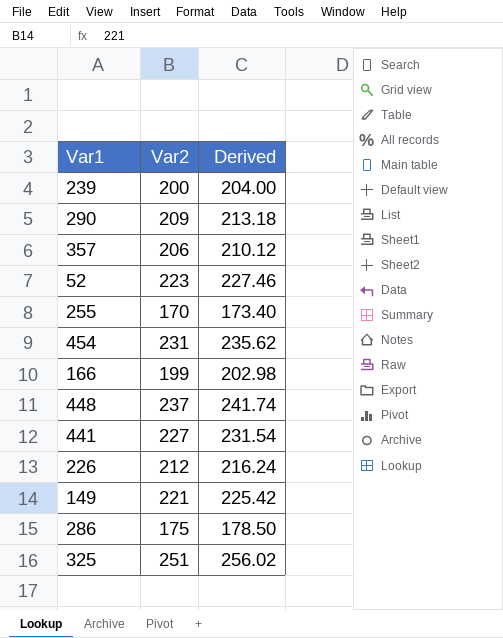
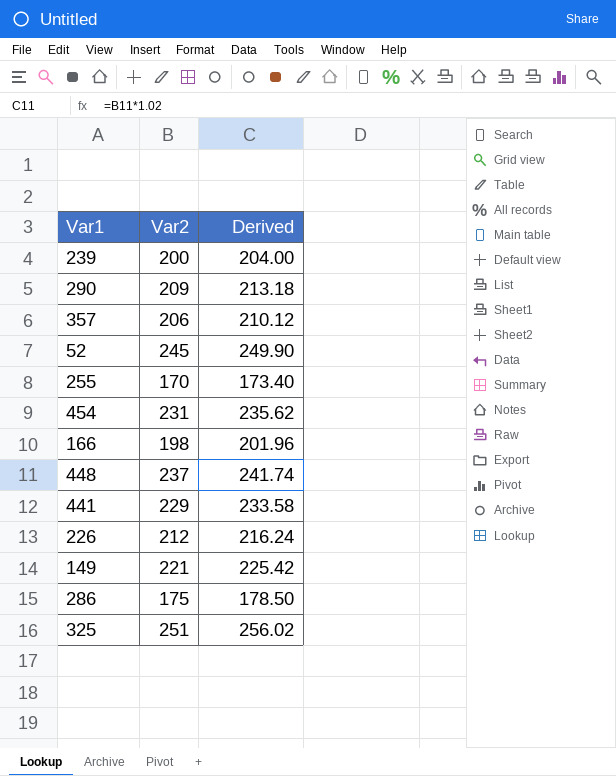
52 | Var2: 223 -> 245
52 | Derived: 227.46 -> 249.90
166 | Var2: 199 -> 198
166 | Derived: 202.98 -> 201.96
441 | Var2: 227 -> 229
441 | Derived: 231.54 -> 233.58

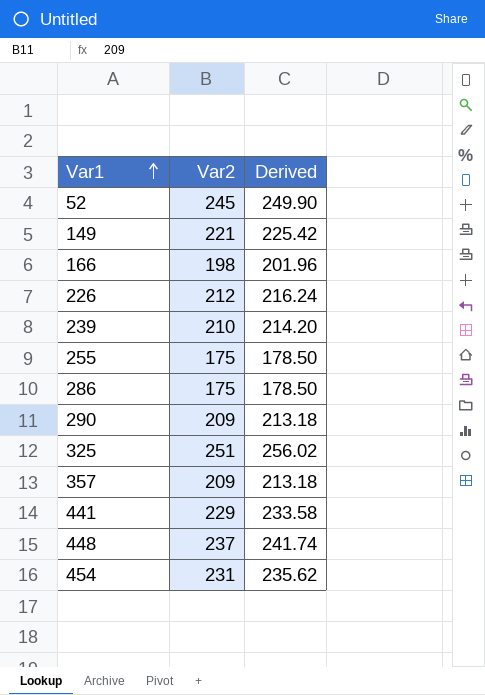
row order: none -> Var1 ascending
239 | Var2: 200 -> 210
239 | Derived: 204.00 -> 214.20
255 | Var2: 170 -> 175
255 | Derived: 173.40 -> 178.50
357 | Var2: 206 -> 209
357 | Derived: 210.12 -> 213.18

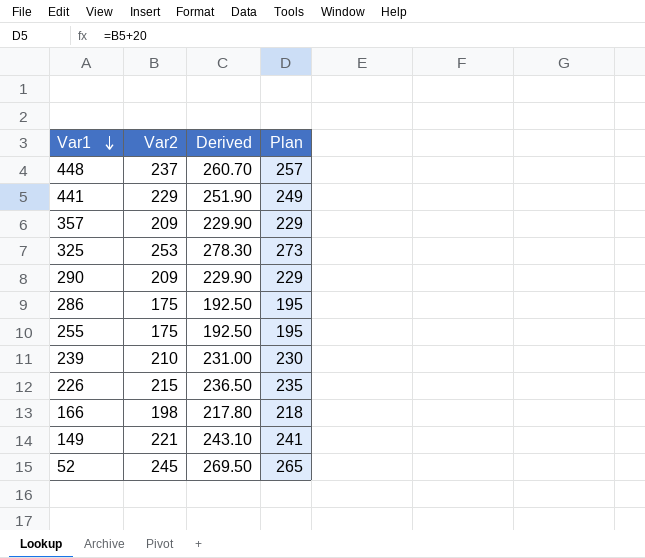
row order: Var1 ascending -> Var1 descending
column Derived | formula: [Var2] * 1.02 -> [Var2] * 1.1
column Plan | formula: none -> [Var2] + 20
row 454: 231 | 235.62 -> none
325 | Var2: 251 -> 253
226 | Var2: 212 -> 215

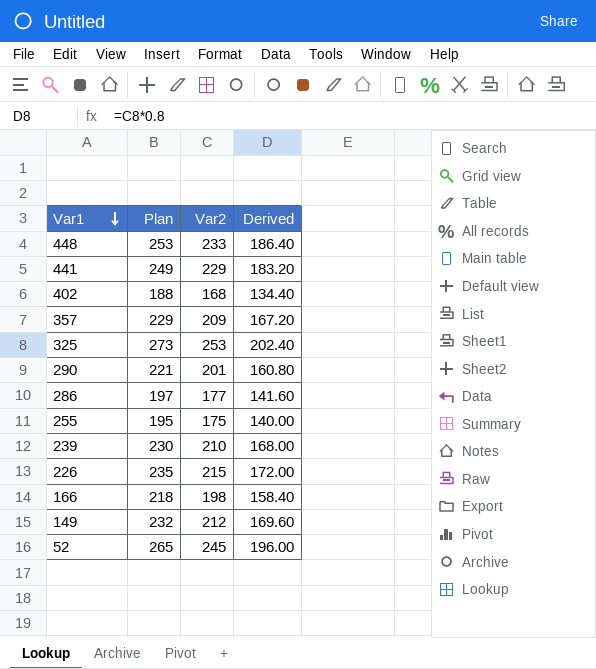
column Plan | position: 4 -> 2
column Derived | formula: [Var2] * 1.1 -> [Var2] * 0.8
448 | Plan: 257 -> 253
448 | Var2: 237 -> 233
row 402: none -> 188 | 168 | 134.40
290 | Plan: 229 -> 221
290 | Var2: 209 -> 201
286 | Plan: 195 -> 197
286 | Var2: 175 -> 177
149 | Plan: 241 -> 232
149 | Var2: 221 -> 212

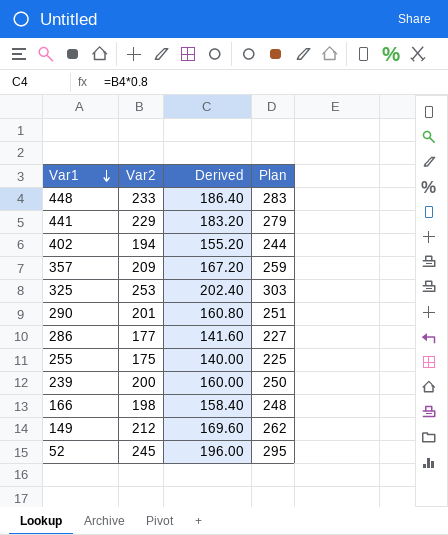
column Plan | formula: [Var2] + 20 -> [Var2] + 50
column Plan | position: 2 -> 4
row 226: 235 | 215 | 172.00 -> none
402 | Var2: 168 -> 194
402 | Derived: 134.40 -> 155.20
239 | Var2: 210 -> 200
239 | Derived: 168.00 -> 160.00

